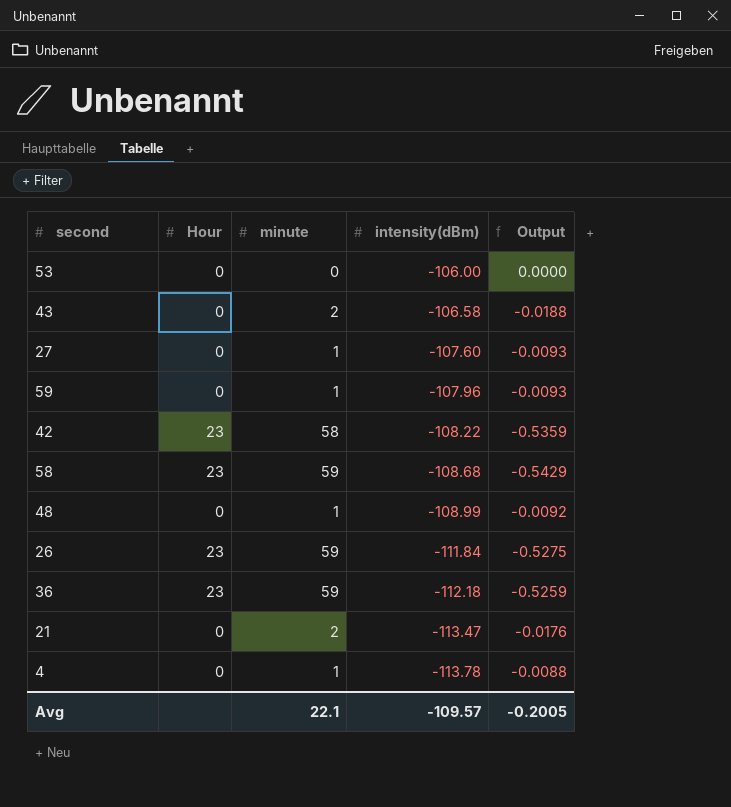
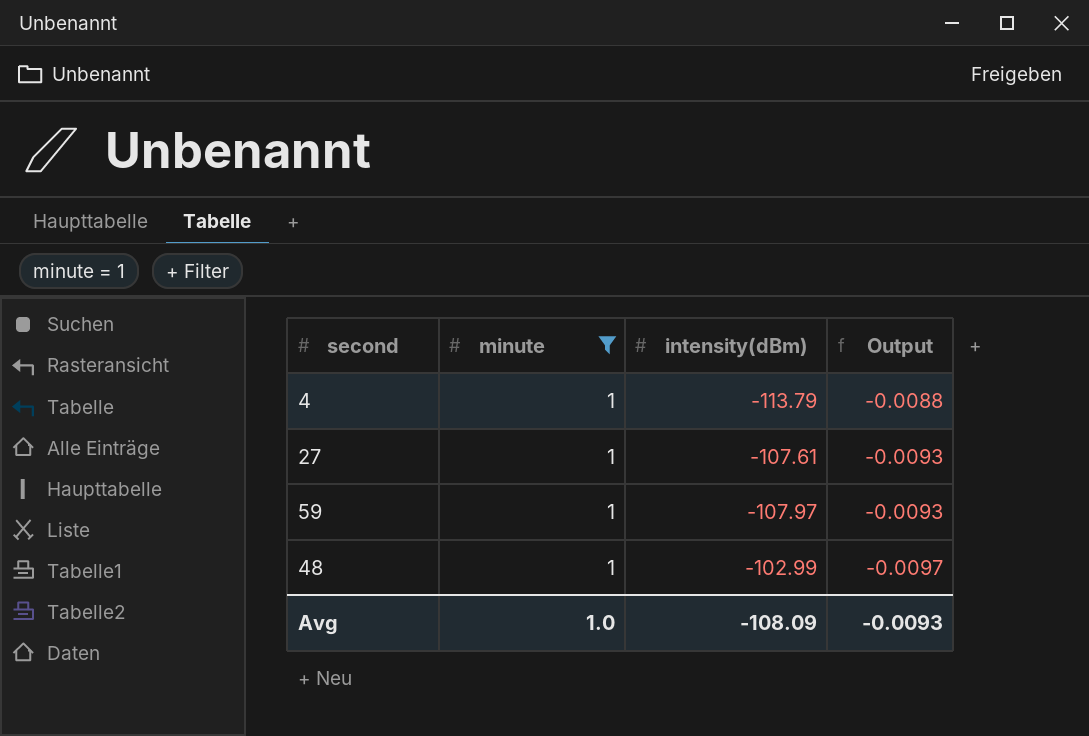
filter: none -> minute = 1
row order: intensity(dBm) descending -> Output descending
column Hour | position: 2 -> none
4 | intensity(dBm): -113.78 -> -113.79
27 | intensity(dBm): -107.60 -> -107.61
59 | intensity(dBm): -107.96 -> -107.97
48 | intensity(dBm): -108.99 -> -102.99
48 | Output: -0.0092 -> -0.0097
Avg | minute: 22.1 -> 1.0
Avg | intensity(dBm): -109.57 -> -108.09
Avg | Output: -0.2005 -> -0.0093

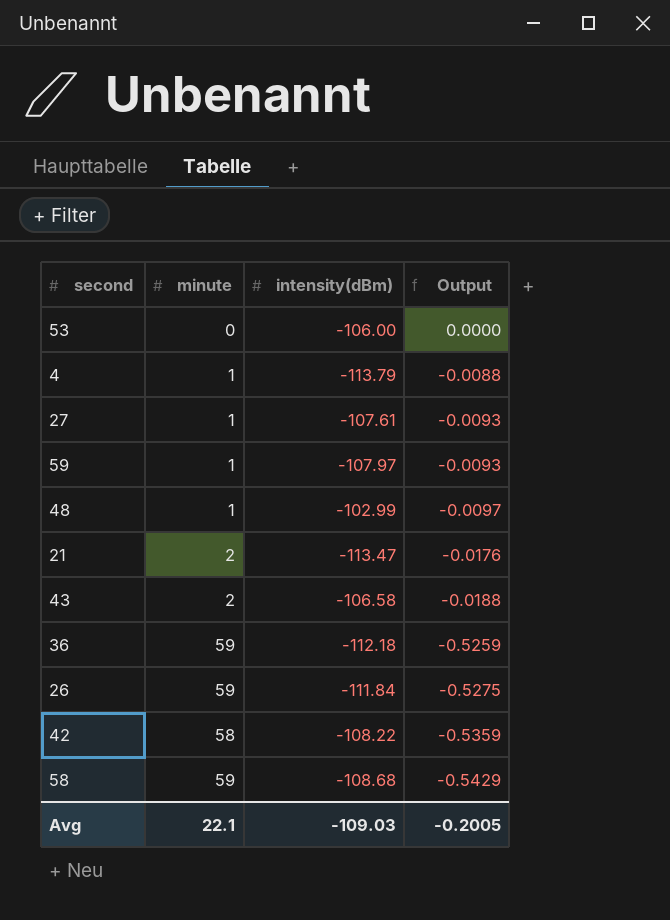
filter: minute = 1 -> none
Avg | minute: 1.0 -> 22.1
Avg | intensity(dBm): -108.09 -> -109.03
Avg | Output: -0.0093 -> -0.2005

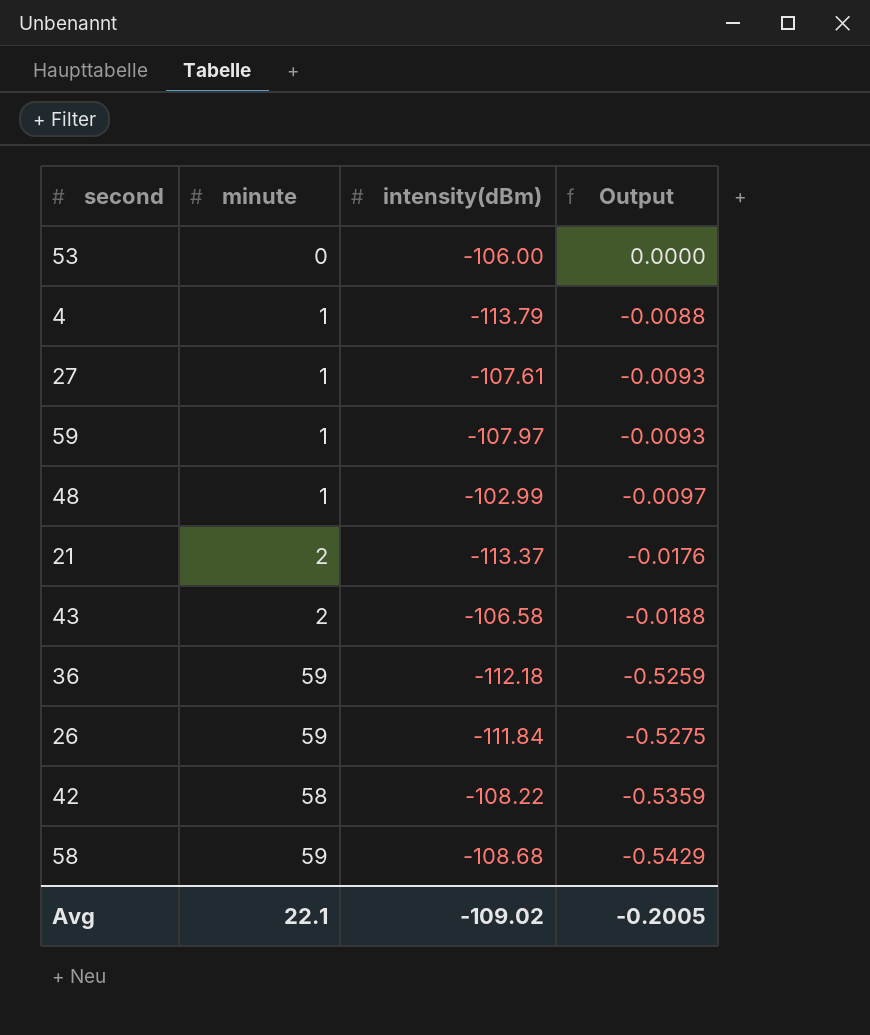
21 | intensity(dBm): -113.47 -> -113.37
Avg | intensity(dBm): -109.03 -> -109.02

